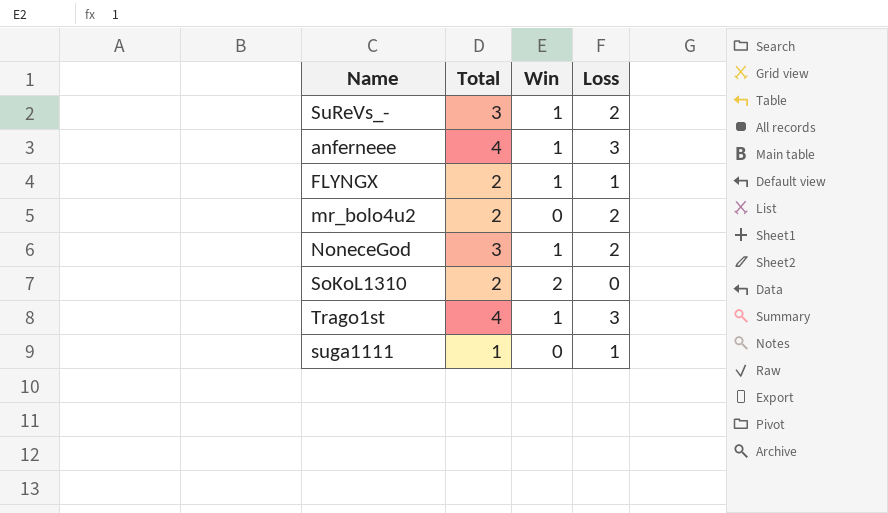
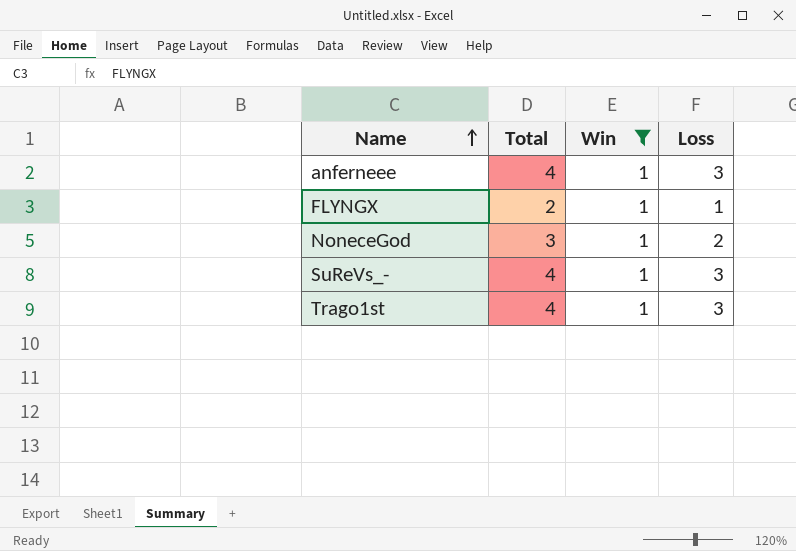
filter: none -> Win = 1
row order: none -> Name ascending
SuReVs_- | Total: 3 -> 4
SuReVs_- | Loss: 2 -> 3

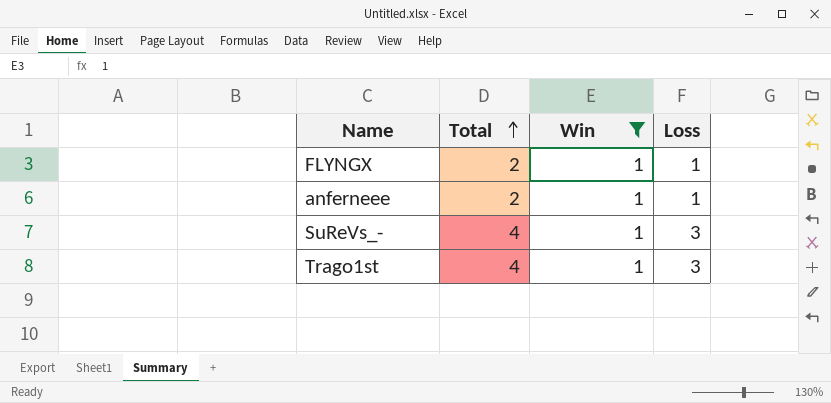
row order: Name ascending -> Total ascending
row NoneceGod: 3 | 1 | 2 -> none
anferneee | Total: 4 -> 2
anferneee | Loss: 3 -> 1

